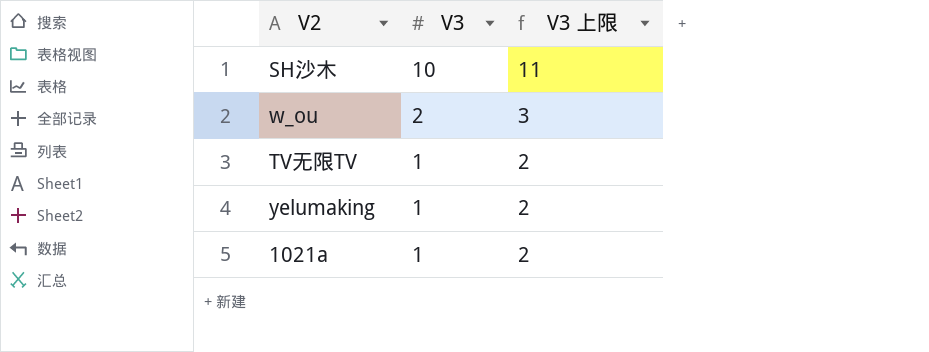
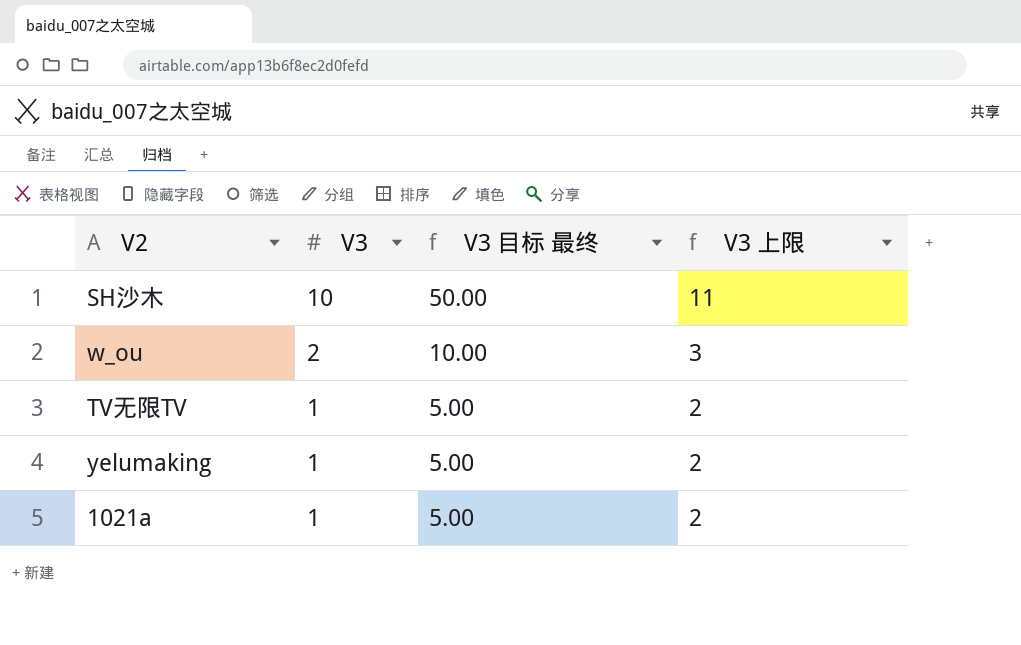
column V3 目标 最终 | formula: none -> [V3] * 5

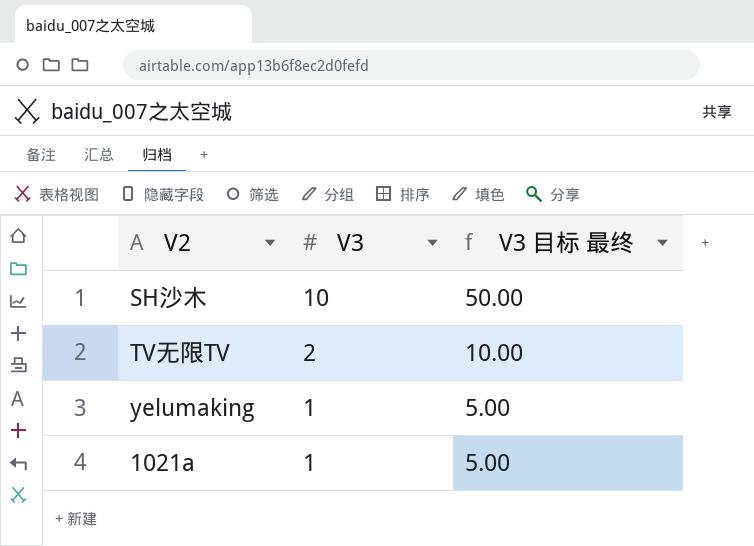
column V3 上限 | formula: [V3] + 1 -> none
row w_ou: 2 | 10.00 | 3 -> none
TV无限TV | V3: 1 -> 2
TV无限TV | V3 目标 最终: 5.00 -> 10.00

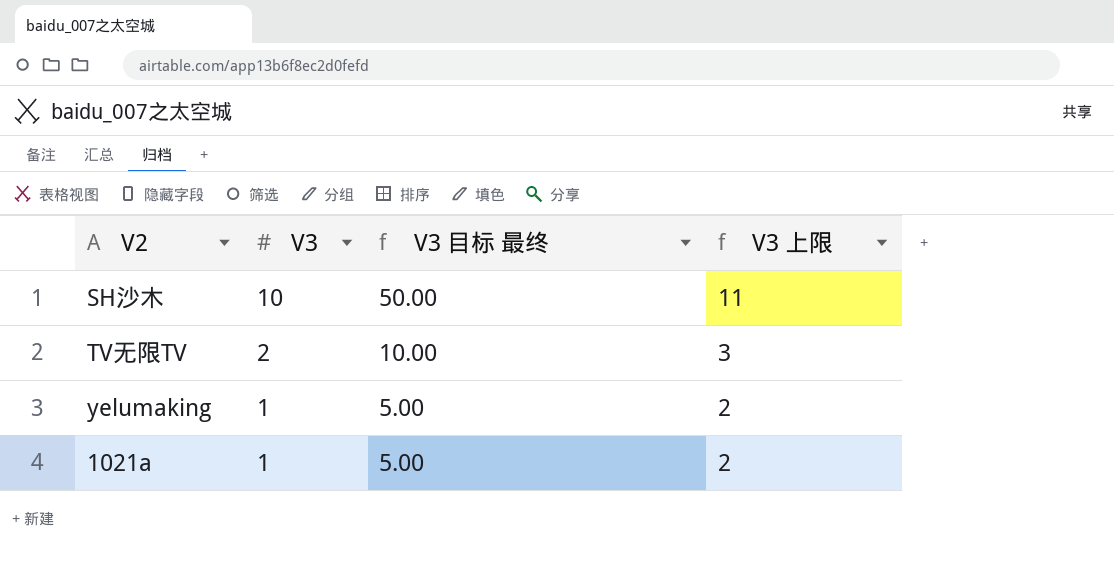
column V3 上限 | formula: none -> [V3] + 1

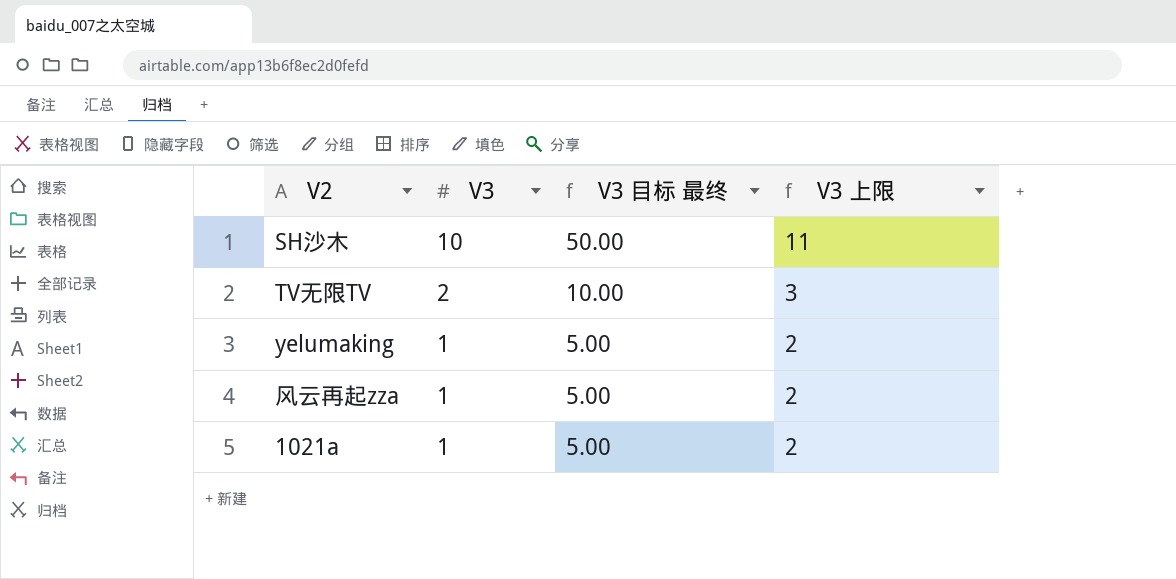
row 风云再起zza: none -> 1 | 5.00 | 2

